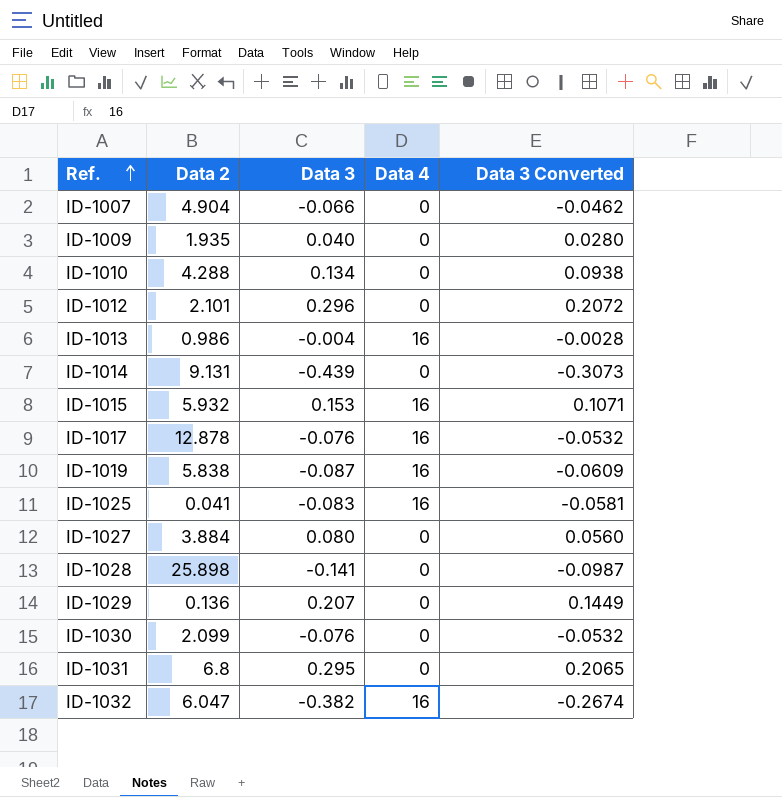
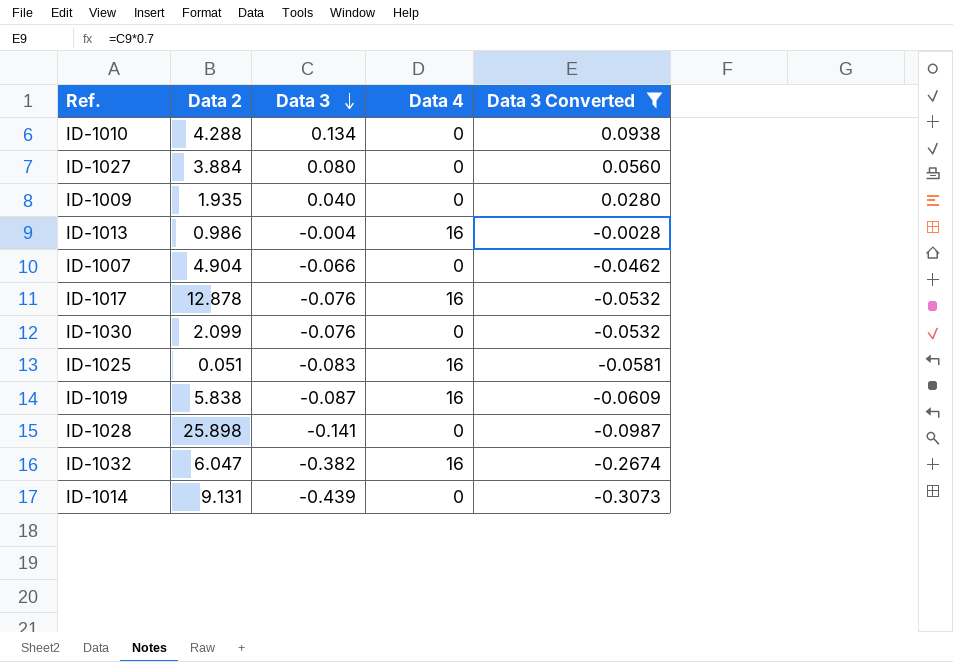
filter: none -> Data 3 Converted <= 0.0938
row order: Ref. ascending -> Data 3 descending
ID-1025 | Data 2: 0.041 -> 0.051

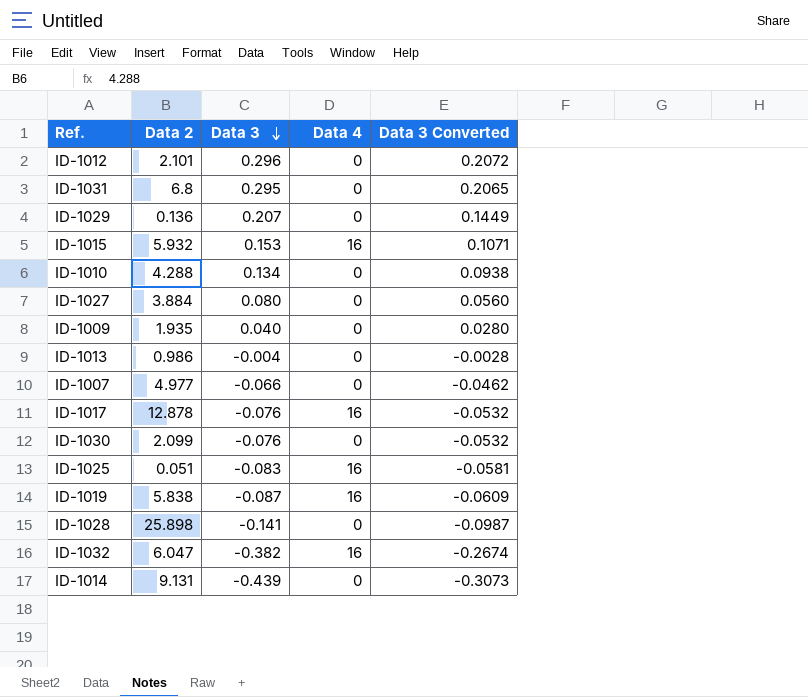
filter: Data 3 Converted <= 0.0938 -> none
ID-1013 | Data 4: 16 -> 0
ID-1007 | Data 2: 4.904 -> 4.977

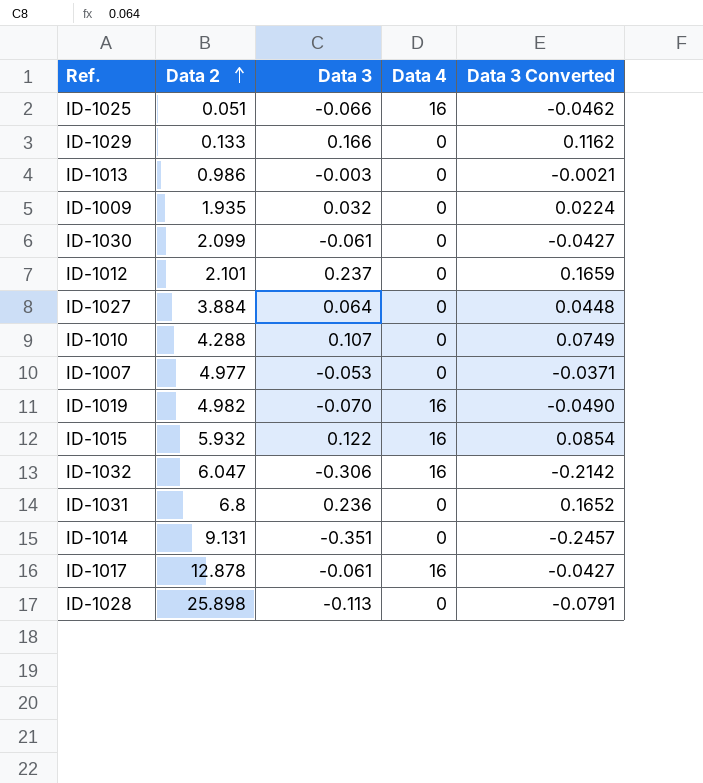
row order: Data 3 descending -> Data 2 ascending
ID-1025 | Data 3: -0.083 -> -0.066
ID-1025 | Data 3 Converted: -0.0581 -> -0.0462
ID-1029 | Data 2: 0.136 -> 0.133
ID-1029 | Data 3: 0.207 -> 0.166
ID-1029 | Data 3 Converted: 0.1449 -> 0.1162
ID-1013 | Data 3: -0.004 -> -0.003
ID-1013 | Data 3 Converted: -0.0028 -> -0.0021
ID-1009 | Data 3: 0.040 -> 0.032
ID-1009 | Data 3 Converted: 0.0280 -> 0.0224
ID-1030 | Data 3: -0.076 -> -0.061
ID-1030 | Data 3 Converted: -0.0532 -> -0.0427
ID-1012 | Data 3: 0.296 -> 0.237
ID-1012 | Data 3 Converted: 0.2072 -> 0.1659
ID-1027 | Data 3: 0.080 -> 0.064
ID-1027 | Data 3 Converted: 0.0560 -> 0.0448
ID-1010 | Data 3: 0.134 -> 0.107
ID-1010 | Data 3 Converted: 0.0938 -> 0.0749
ID-1007 | Data 3: -0.066 -> -0.053
ID-1007 | Data 3 Converted: -0.0462 -> -0.0371
ID-1019 | Data 2: 5.838 -> 4.982
ID-1019 | Data 3: -0.087 -> -0.070
ID-1019 | Data 3 Converted: -0.0609 -> -0.0490
ID-1015 | Data 3: 0.153 -> 0.122
ID-1015 | Data 3 Converted: 0.1071 -> 0.0854
ID-1032 | Data 3: -0.382 -> -0.306
ID-1032 | Data 3 Converted: -0.2674 -> -0.2142
ID-1031 | Data 3: 0.295 -> 0.236
ID-1031 | Data 3 Converted: 0.2065 -> 0.1652
ID-1014 | Data 3: -0.439 -> -0.351
ID-1014 | Data 3 Converted: -0.3073 -> -0.2457
ID-1017 | Data 3: -0.076 -> -0.061
ID-1017 | Data 3 Converted: -0.0532 -> -0.0427
ID-1028 | Data 3: -0.141 -> -0.113
ID-1028 | Data 3 Converted: -0.0987 -> -0.0791

